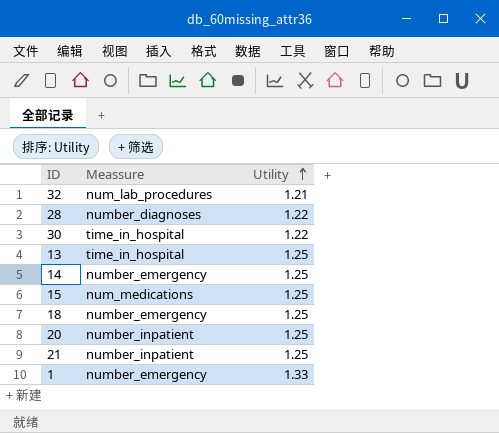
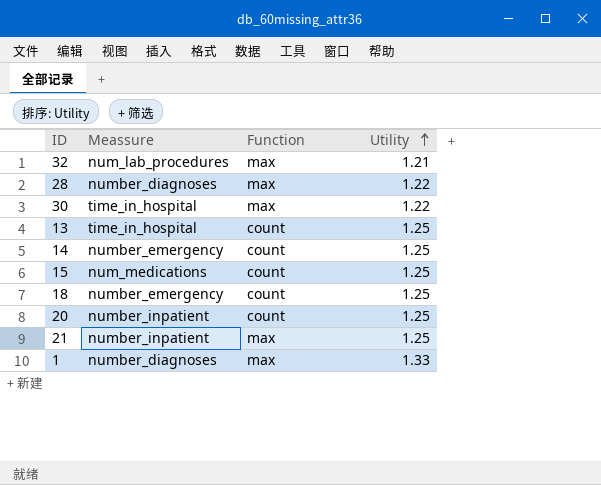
column Function | position: none -> 3
1 | Meassure: number_emergency -> number_diagnoses

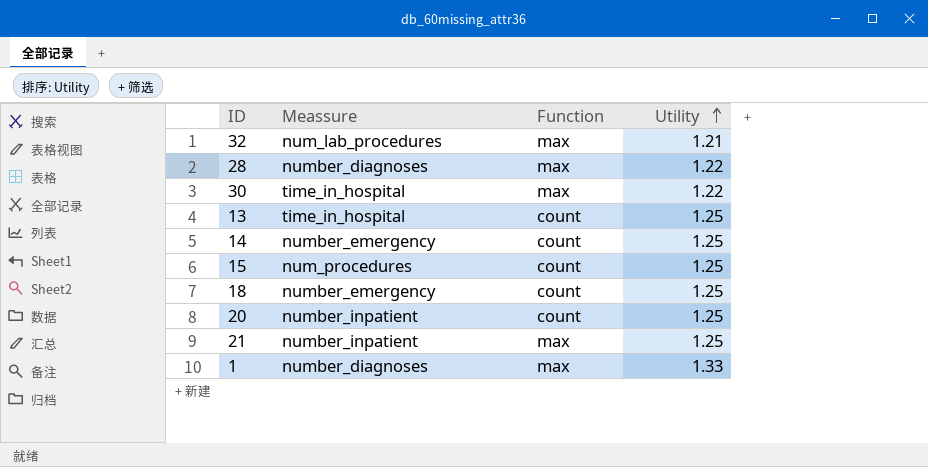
15 | Meassure: num_medications -> num_procedures

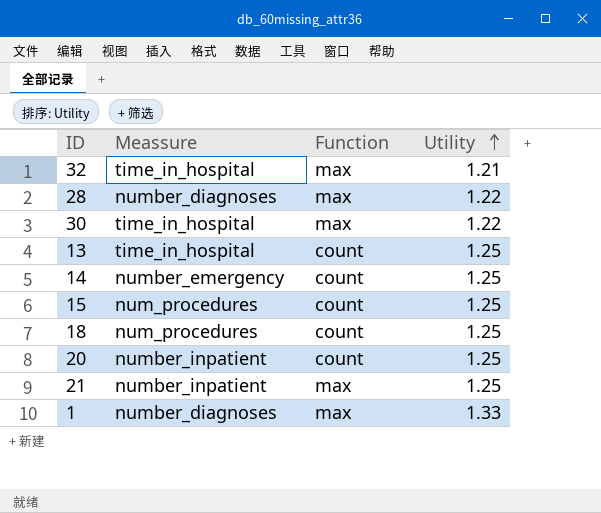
32 | Meassure: num_lab_procedures -> time_in_hospital
18 | Meassure: number_emergency -> num_procedures

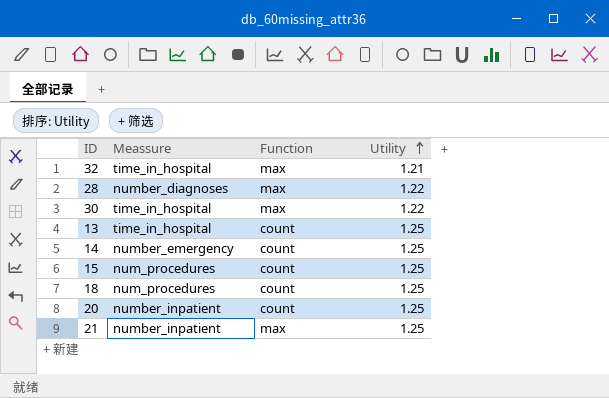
row 1: number_diagnoses | max | 1.33 -> none

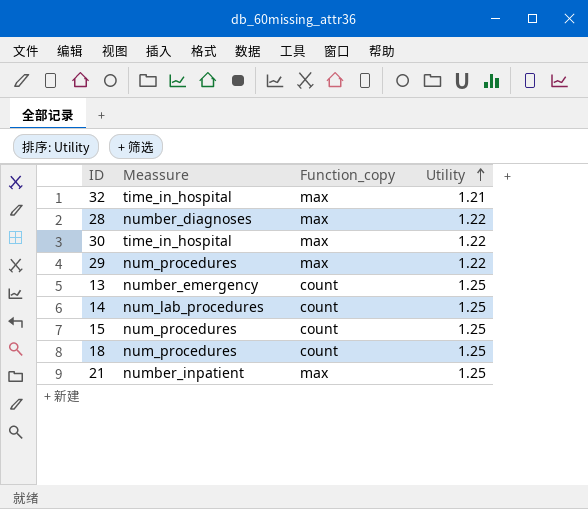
column name: Function -> Function_copy
row 20: number_inpatient | count | 1.25 -> none
row 29: none -> num_procedures | max | 1.22
13 | Meassure: time_in_hospital -> number_emergency
14 | Meassure: number_emergency -> num_lab_procedures

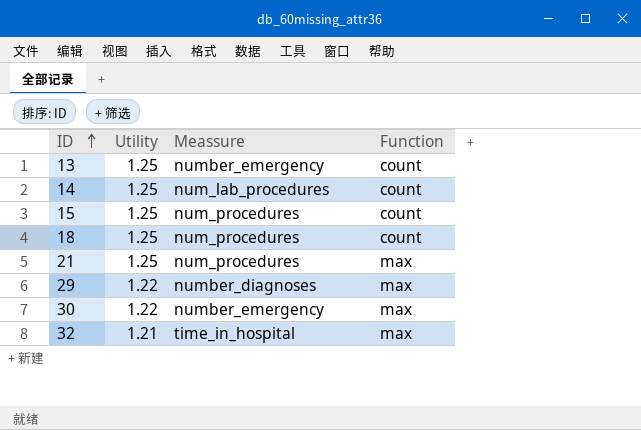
row order: Utility ascending -> ID ascending
column Utility | position: 4 -> 2
column name: Function_copy -> Function
row 28: number_diagnoses | max | 1.22 -> none
21 | Meassure: number_inpatient -> num_procedures
29 | Meassure: num_procedures -> number_diagnoses
30 | Meassure: time_in_hospital -> number_emergency

